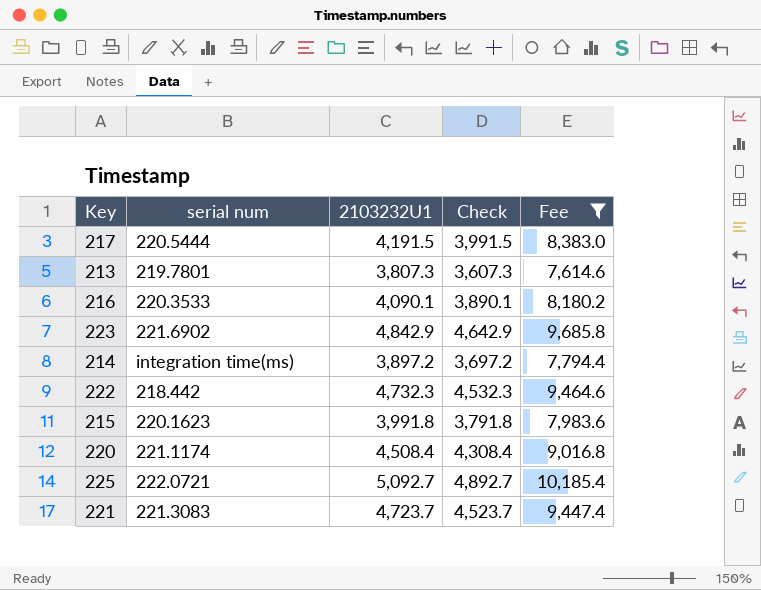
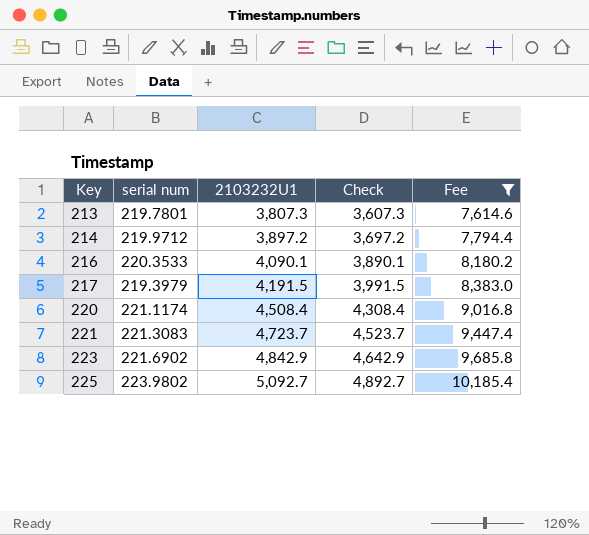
row order: none -> Key ascending
row 222: 218.442 | 4,732.3 | 4,532.3 | 9,464.6 -> none
row 215: 220.1623 | 3,991.8 | 3,791.8 | 7,983.6 -> none
214 | serial num: integration time(ms) -> 219.9712
217 | serial num: 220.5444 -> 219.3979
225 | serial num: 222.0721 -> 223.9802

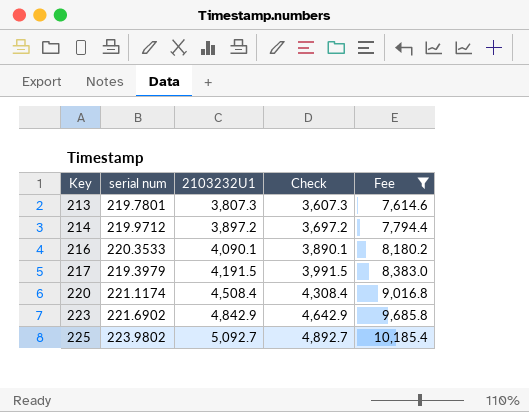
row 221: 221.3083 | 4,723.7 | 4,523.7 | 9,447.4 -> none

